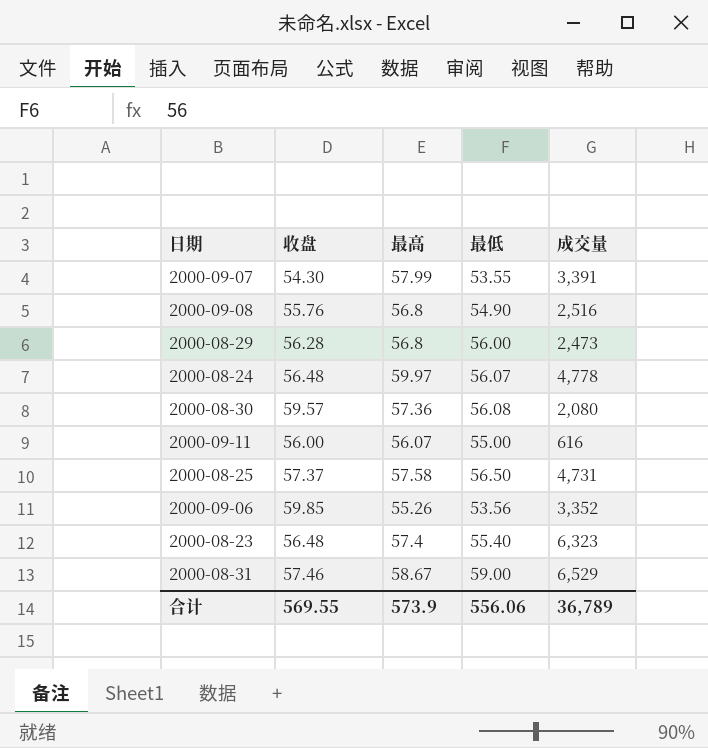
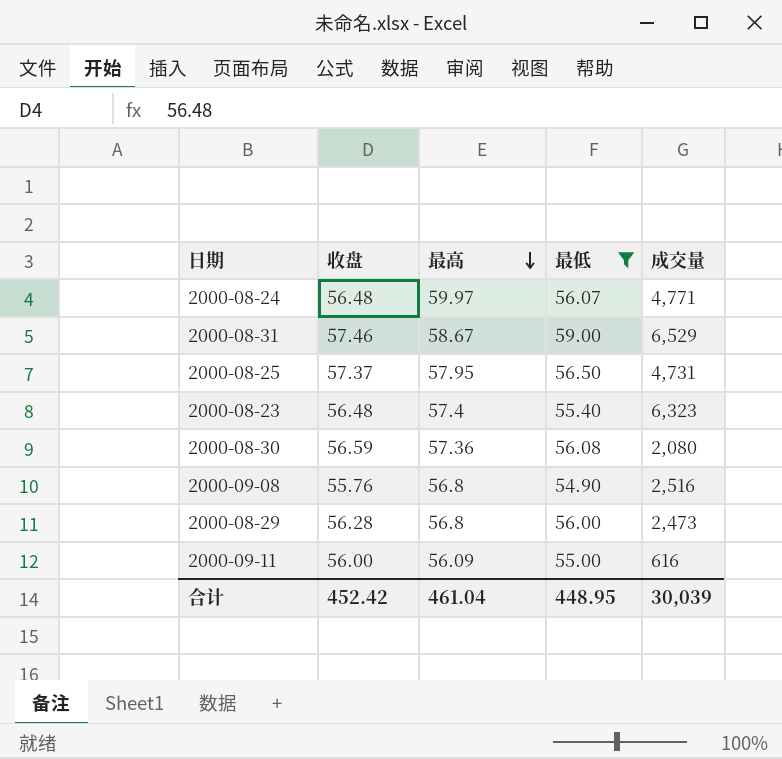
filter: none -> 最低 >= 54.90
row order: none -> 最高 descending
2000-08-24 | 成交量: 4,778 -> 4,771
2000-08-25 | 最高: 57.58 -> 57.95
2000-08-30 | 收盘: 59.57 -> 56.59
2000-09-11 | 最高: 56.07 -> 56.09
合计 | 收盘: 569.55 -> 452.42
合计 | 最高: 573.9 -> 461.04
合计 | 最低: 556.06 -> 448.95
合计 | 成交量: 36,789 -> 30,039

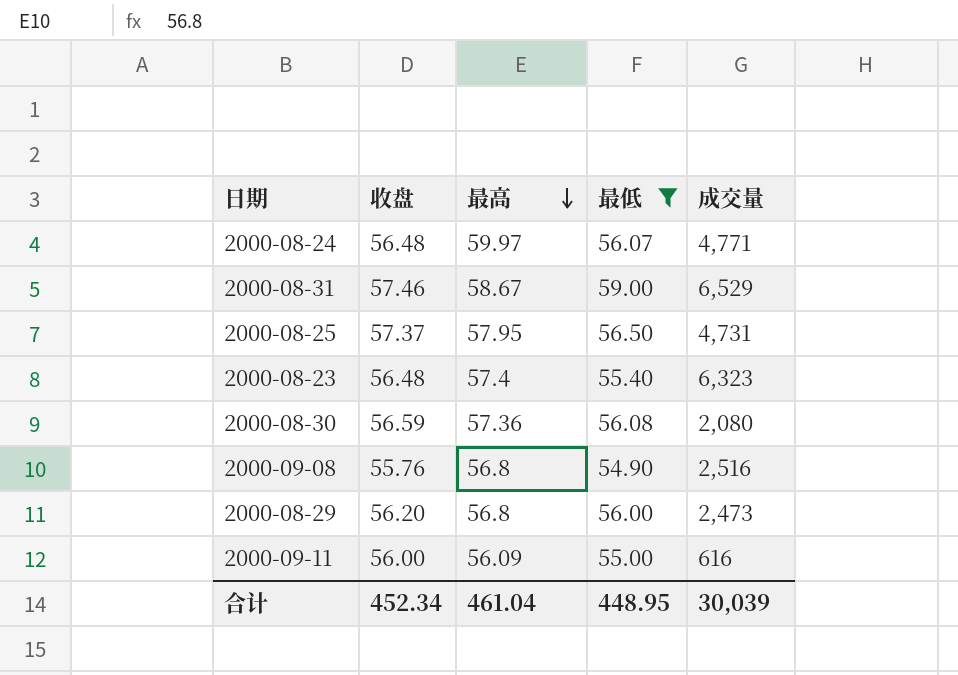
2000-08-29 | 收盘: 56.28 -> 56.20
合计 | 收盘: 452.42 -> 452.34

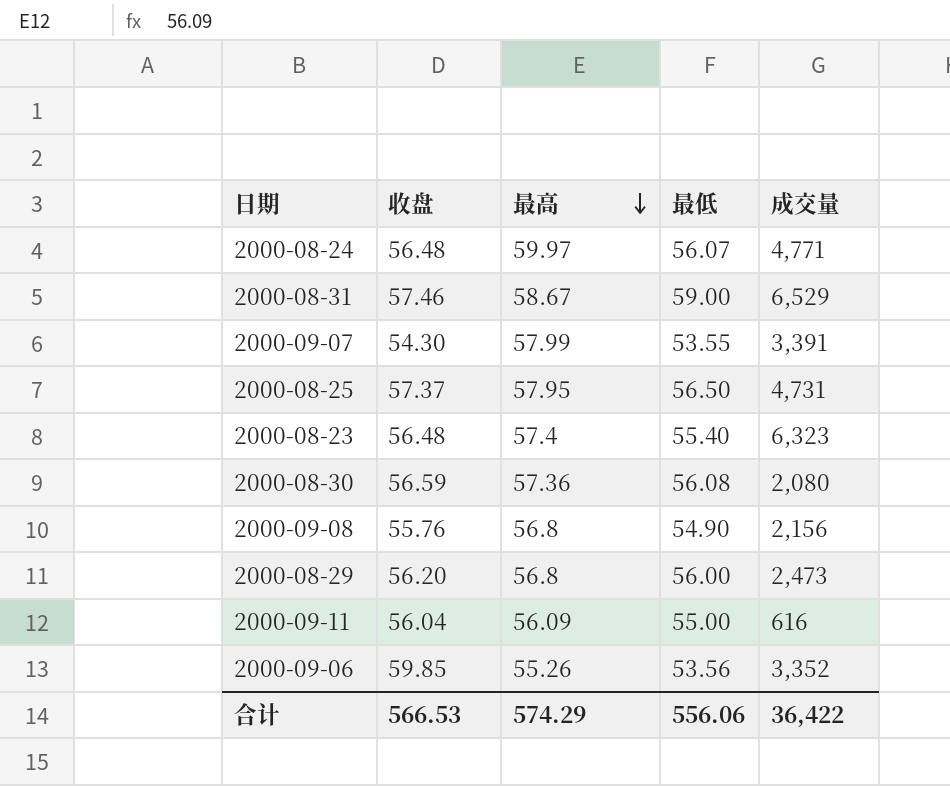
filter: 最低 >= 54.90 -> none
2000-09-08 | 成交量: 2,516 -> 2,156
2000-09-11 | 收盘: 56.00 -> 56.04
合计 | 收盘: 452.34 -> 566.53
合计 | 最高: 461.04 -> 574.29
合计 | 最低: 448.95 -> 556.06
合计 | 成交量: 30,039 -> 36,422

